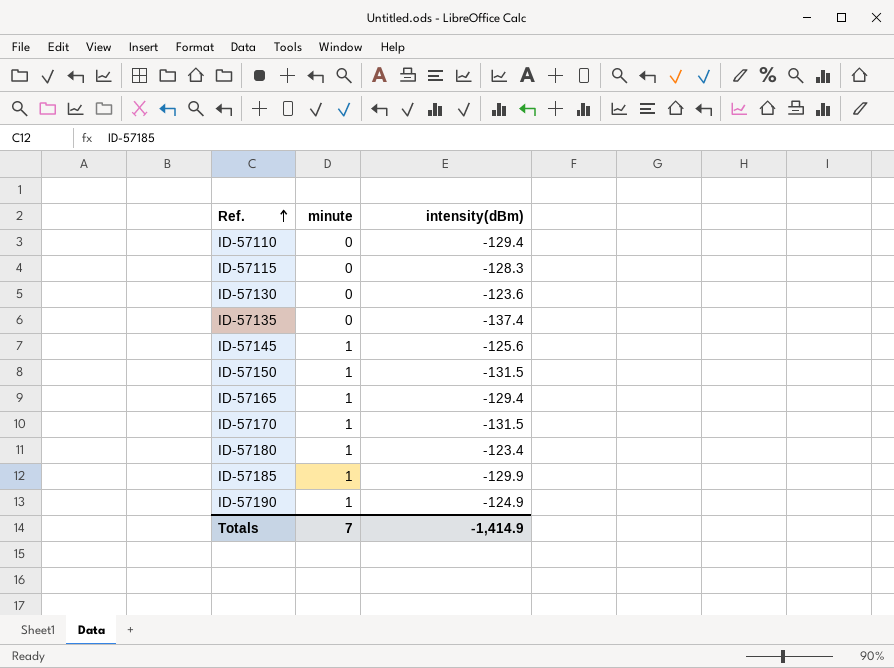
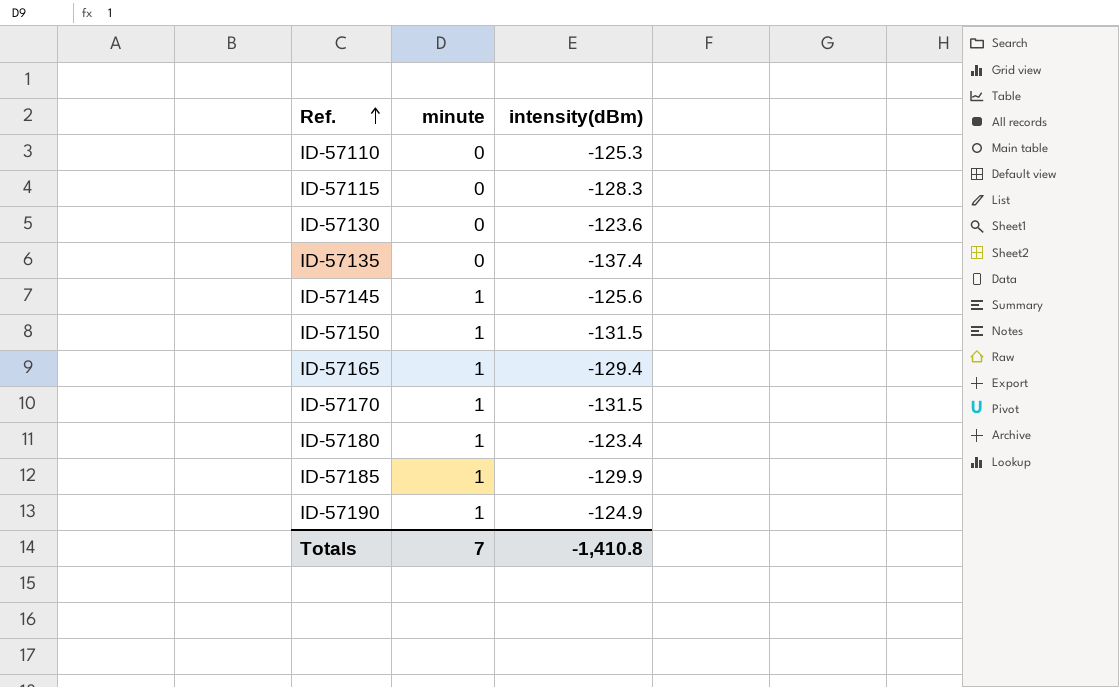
ID-57110 | intensity(dBm): -129.4 -> -125.3
Totals | intensity(dBm): -1,414.9 -> -1,410.8

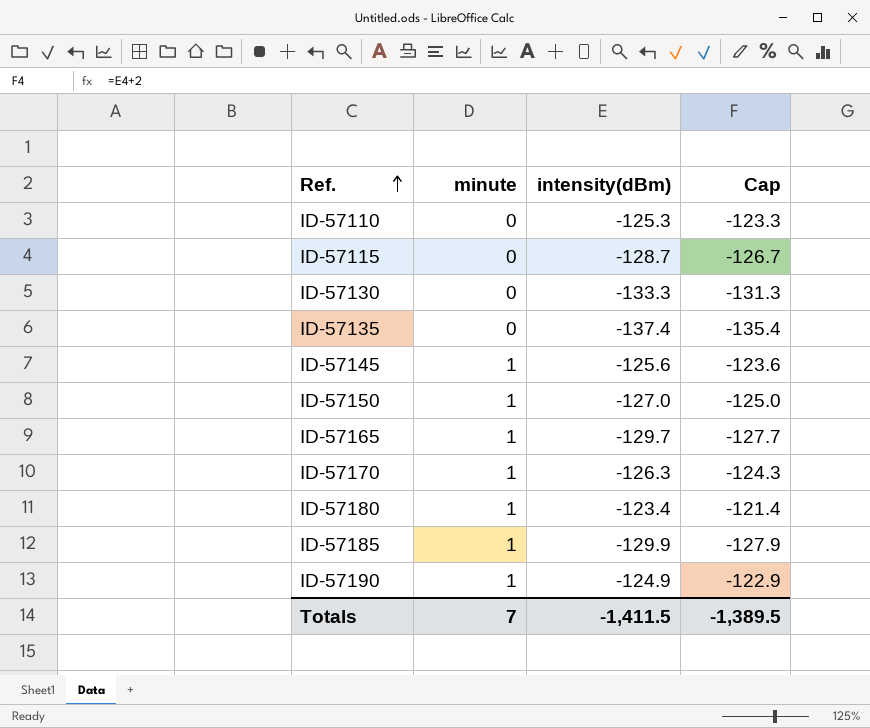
column Cap | formula: none -> [intensity(dBm)] + 2
ID-57115 | intensity(dBm): -128.3 -> -128.7
ID-57130 | intensity(dBm): -123.6 -> -133.3
ID-57150 | intensity(dBm): -131.5 -> -127.0
ID-57165 | intensity(dBm): -129.4 -> -129.7
ID-57170 | intensity(dBm): -131.5 -> -126.3
Totals | intensity(dBm): -1,410.8 -> -1,411.5

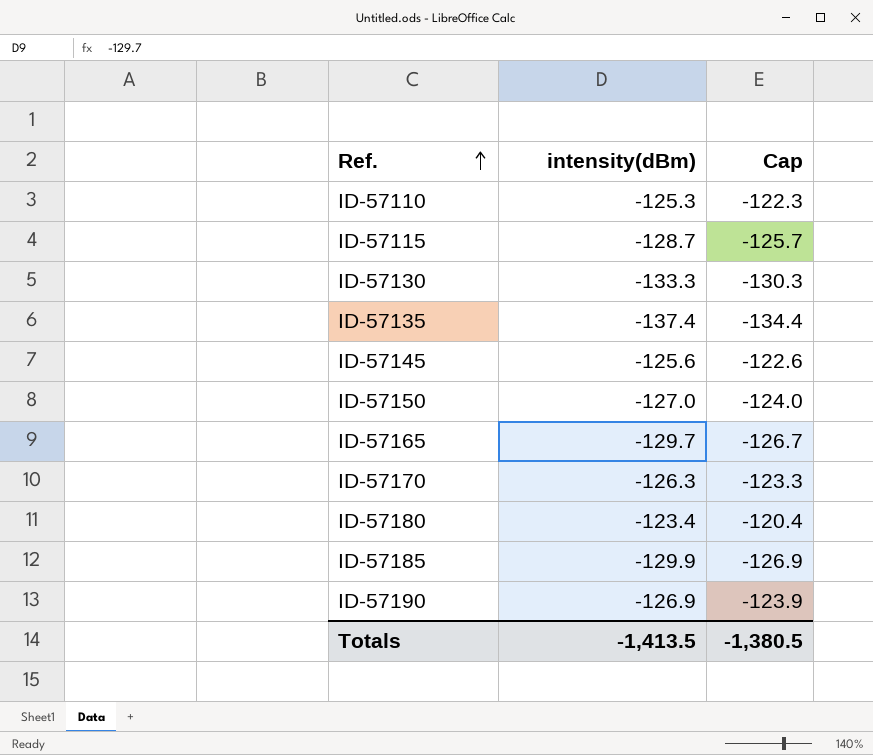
column minute | position: 2 -> none
column Cap | formula: [intensity(dBm)] + 2 -> [intensity(dBm)] + 3
ID-57190 | intensity(dBm): -124.9 -> -126.9
Totals | intensity(dBm): -1,411.5 -> -1,413.5
Totals | Cap: -1,389.5 -> -1,380.5

